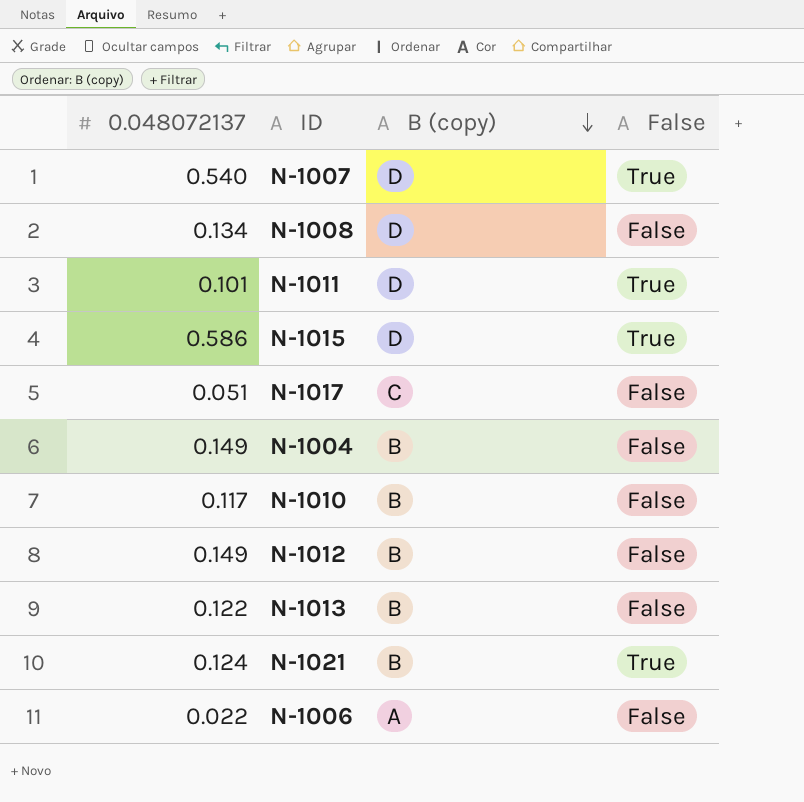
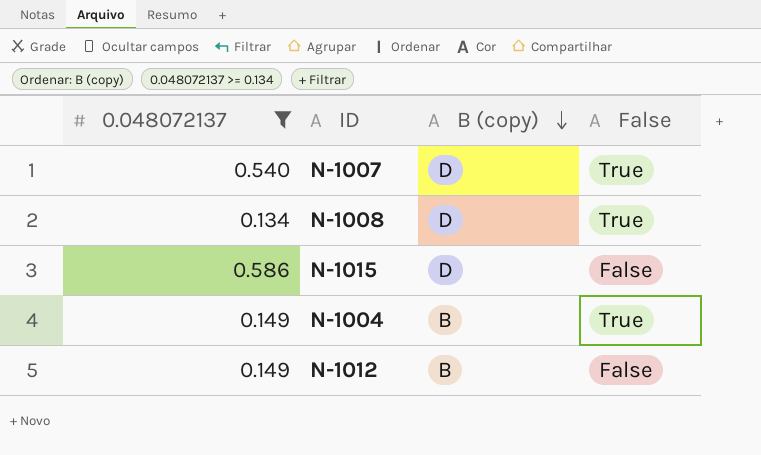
filter: none -> 0.048072137 >= 0.134
N-1008 | False: False -> True
N-1015 | False: True -> False
N-1004 | False: False -> True

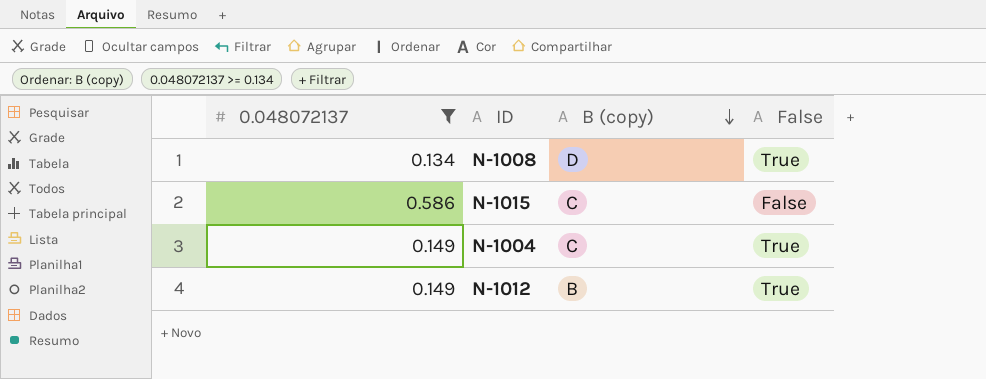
row N-1007: 0.540 | D | True -> none
N-1015 | B (copy): D -> C
N-1004 | B (copy): B -> C
N-1012 | False: False -> True

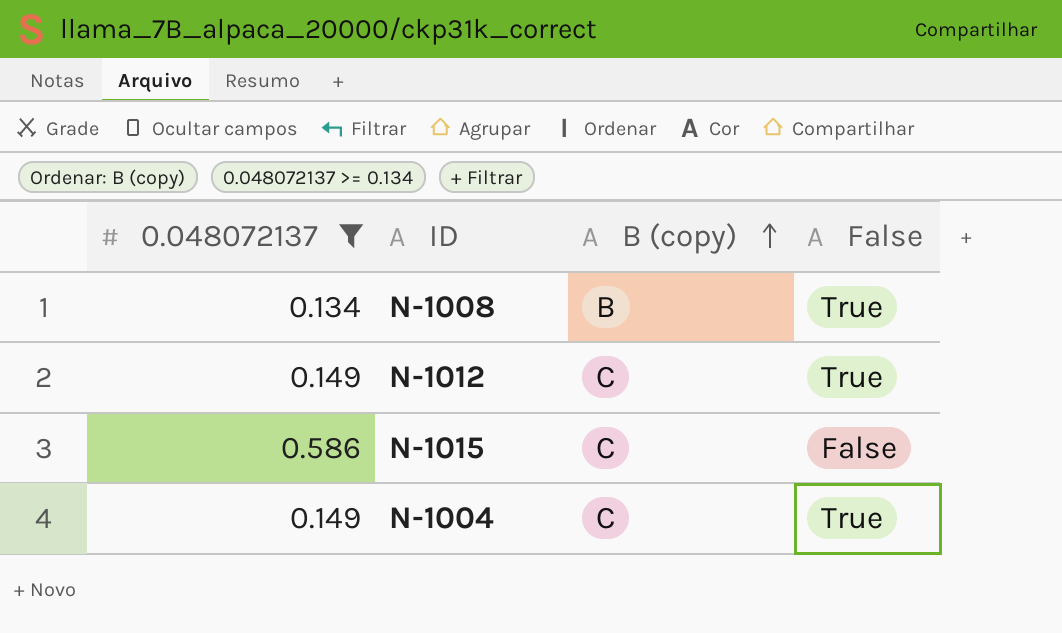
row order: B (copy) descending -> B (copy) ascending
N-1008 | B (copy): D -> B
N-1012 | B (copy): B -> C

